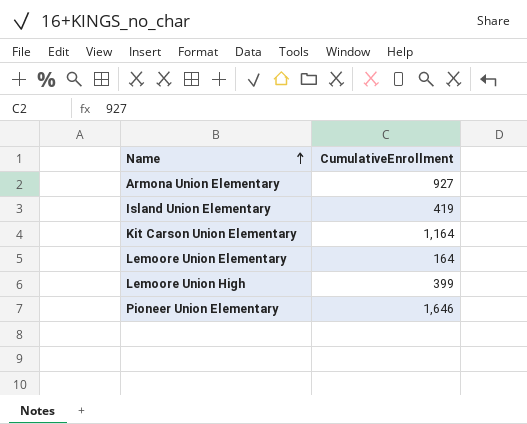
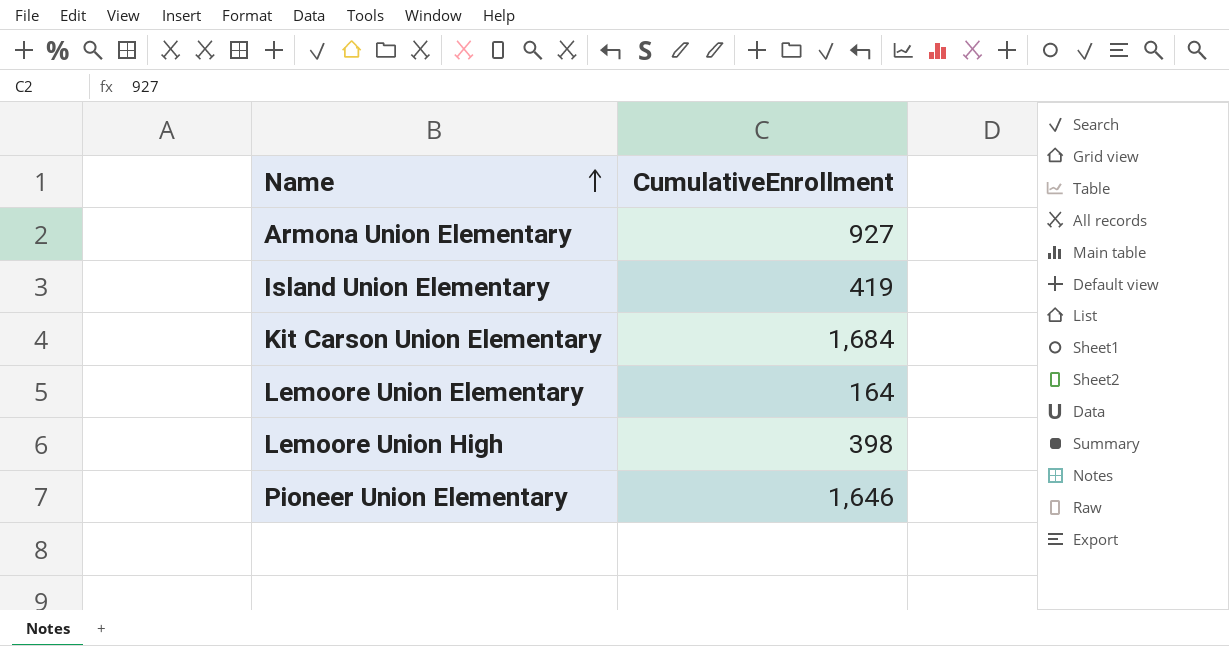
Kit Carson Union Elementary | CumulativeEnrollment: 1,164 -> 1,684
Lemoore Union High | CumulativeEnrollment: 399 -> 398

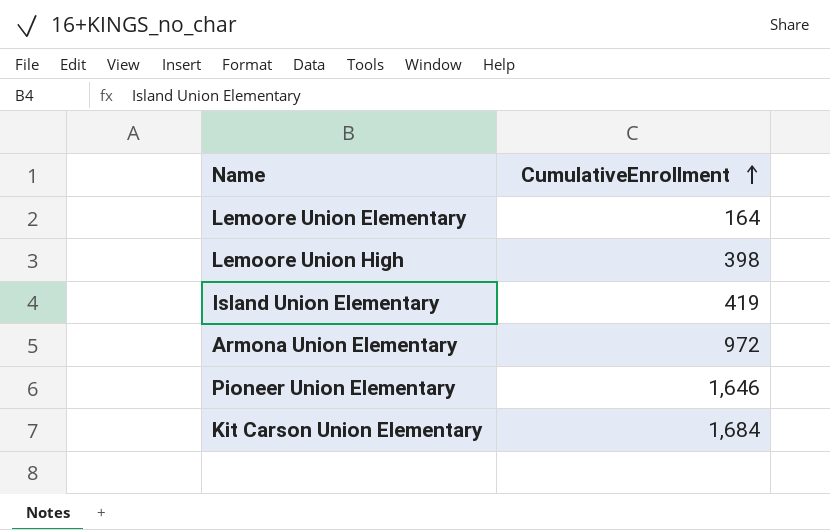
row order: Name ascending -> CumulativeEnrollment ascending
Armona Union Elementary | CumulativeEnrollment: 927 -> 972

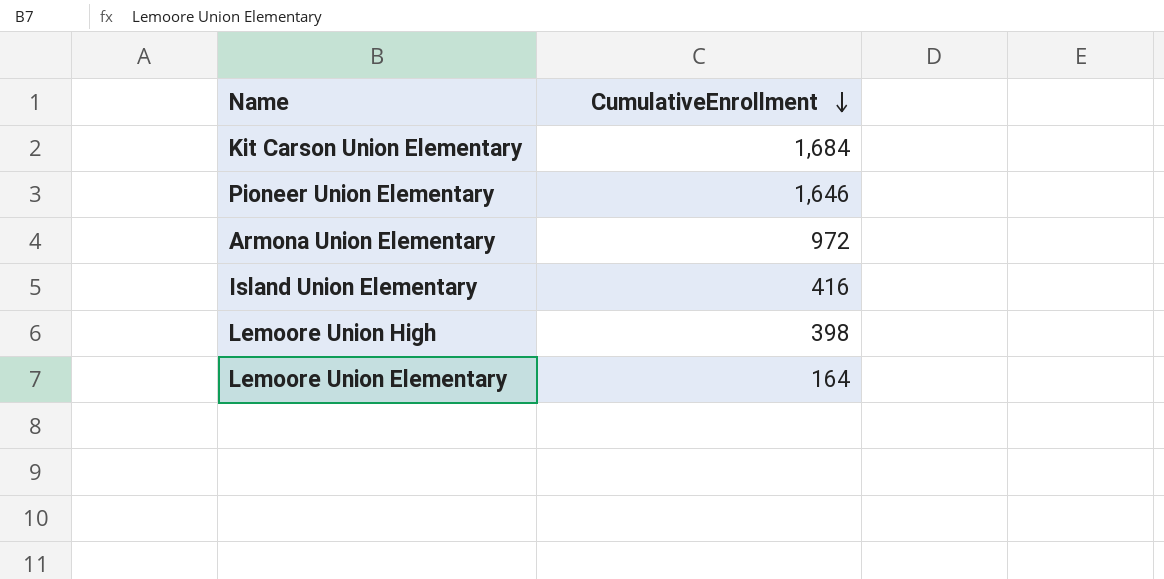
row order: CumulativeEnrollment ascending -> CumulativeEnrollment descending
Island Union Elementary | CumulativeEnrollment: 419 -> 416

